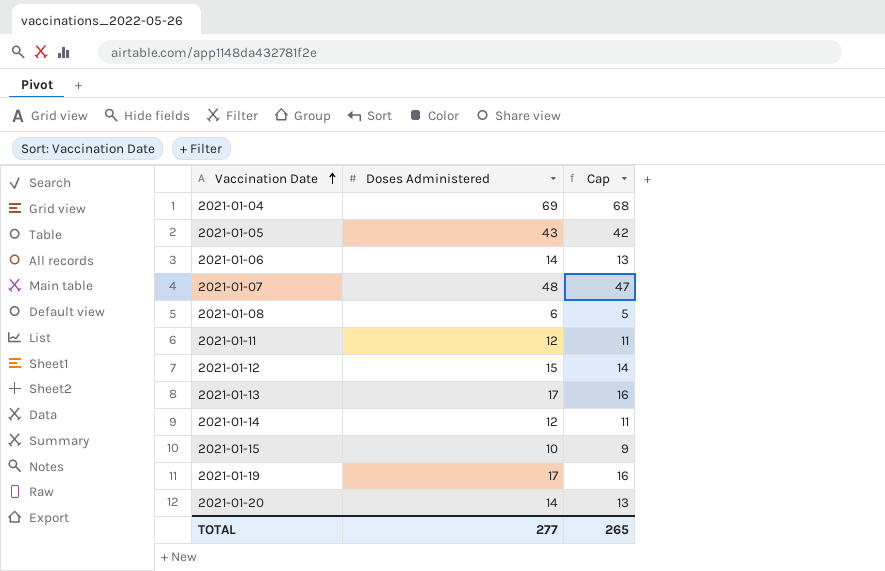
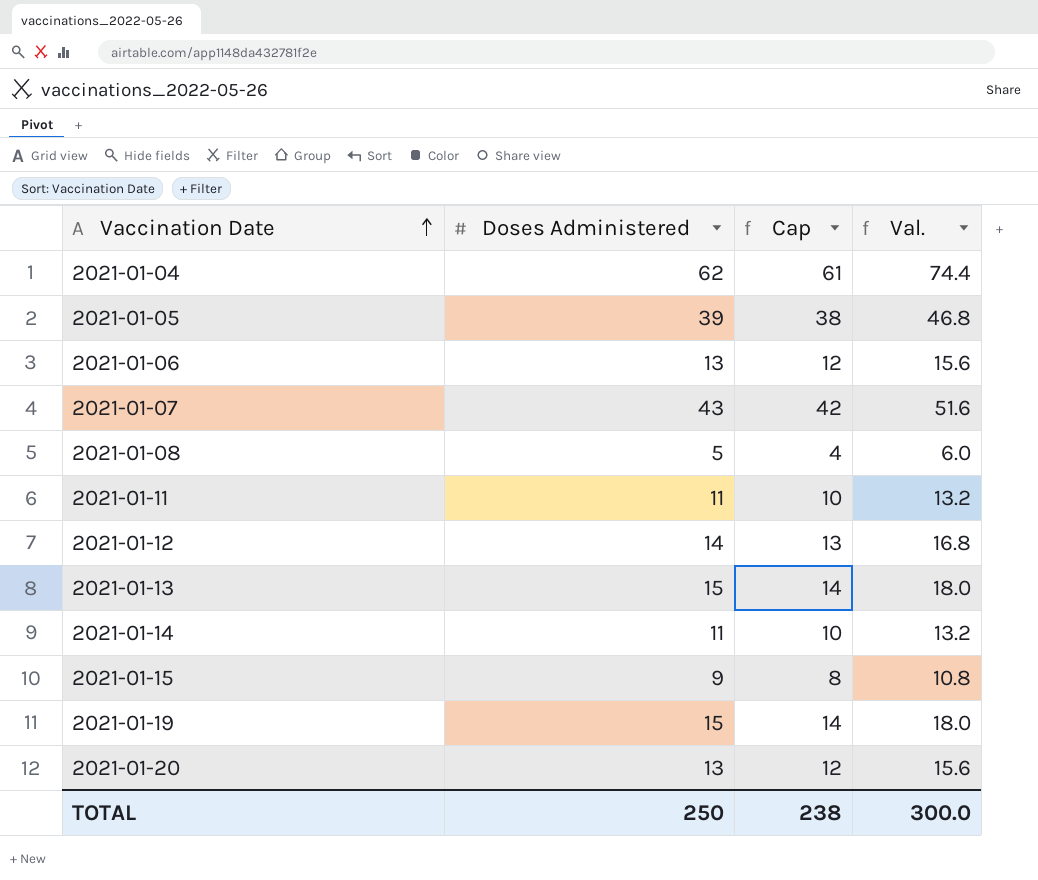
column Val. | formula: none -> [Doses Administered] * 1.2
2021-01-04 | Doses Administered: 69 -> 62
2021-01-04 | Cap: 68 -> 61
2021-01-05 | Doses Administered: 43 -> 39
2021-01-05 | Cap: 42 -> 38
2021-01-06 | Doses Administered: 14 -> 13
2021-01-06 | Cap: 13 -> 12
2021-01-07 | Doses Administered: 48 -> 43
2021-01-07 | Cap: 47 -> 42
2021-01-08 | Doses Administered: 6 -> 5
2021-01-08 | Cap: 5 -> 4
2021-01-11 | Doses Administered: 12 -> 11
2021-01-11 | Cap: 11 -> 10
2021-01-12 | Doses Administered: 15 -> 14
2021-01-12 | Cap: 14 -> 13
2021-01-13 | Doses Administered: 17 -> 15
2021-01-13 | Cap: 16 -> 14
2021-01-14 | Doses Administered: 12 -> 11
2021-01-14 | Cap: 11 -> 10
2021-01-15 | Doses Administered: 10 -> 9
2021-01-15 | Cap: 9 -> 8
2021-01-19 | Doses Administered: 17 -> 15
2021-01-19 | Cap: 16 -> 14
2021-01-20 | Doses Administered: 14 -> 13
2021-01-20 | Cap: 13 -> 12
TOTAL | Doses Administered: 277 -> 250
TOTAL | Cap: 265 -> 238

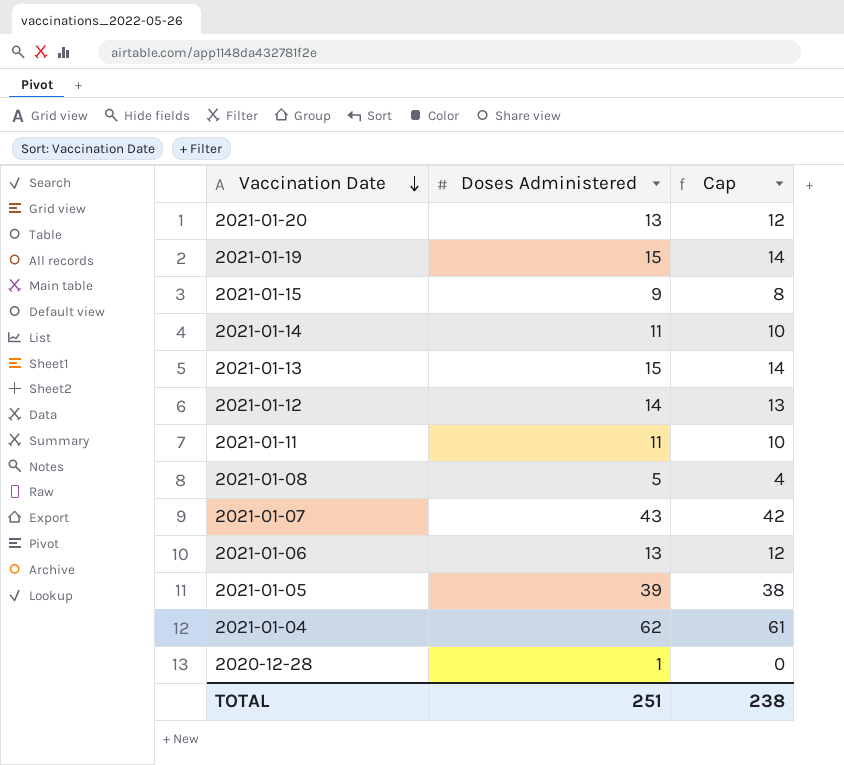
row order: Vaccination Date ascending -> Vaccination Date descending
column Val. | formula: [Doses Administered] * 1.2 -> none
row 2020-12-28: none -> 1 | 0
TOTAL | Doses Administered: 250 -> 251

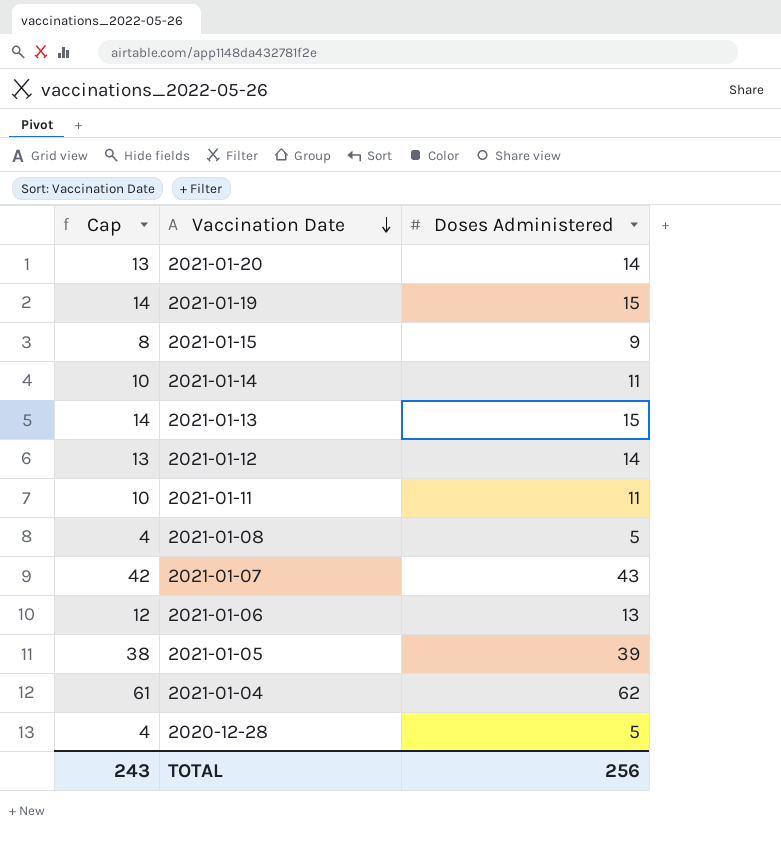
column Cap | position: 3 -> 1
2021-01-20 | Cap: 12 -> 13
2021-01-20 | Doses Administered: 13 -> 14
2020-12-28 | Cap: 0 -> 4
2020-12-28 | Doses Administered: 1 -> 5
TOTAL | Cap: 238 -> 243
TOTAL | Doses Administered: 251 -> 256

